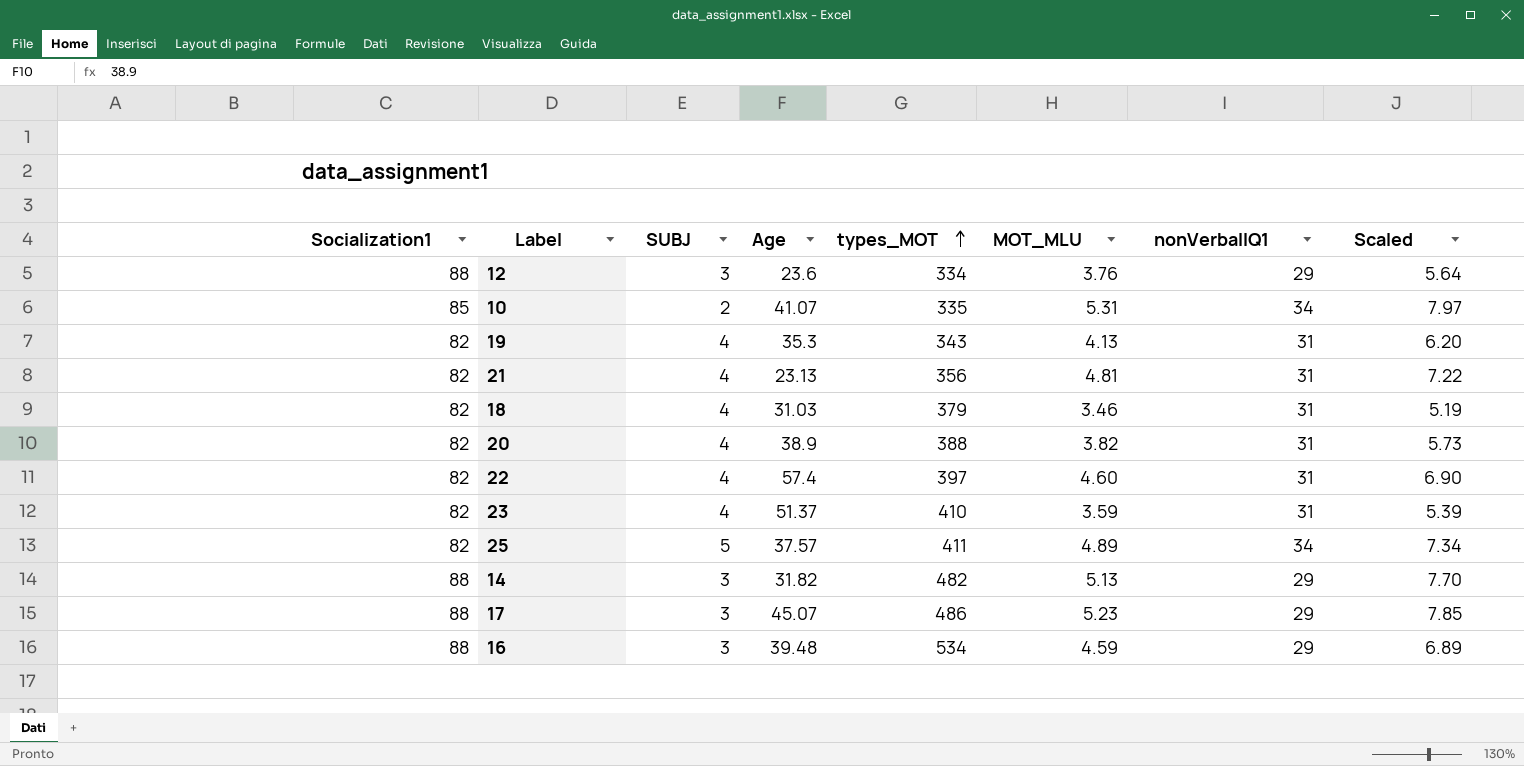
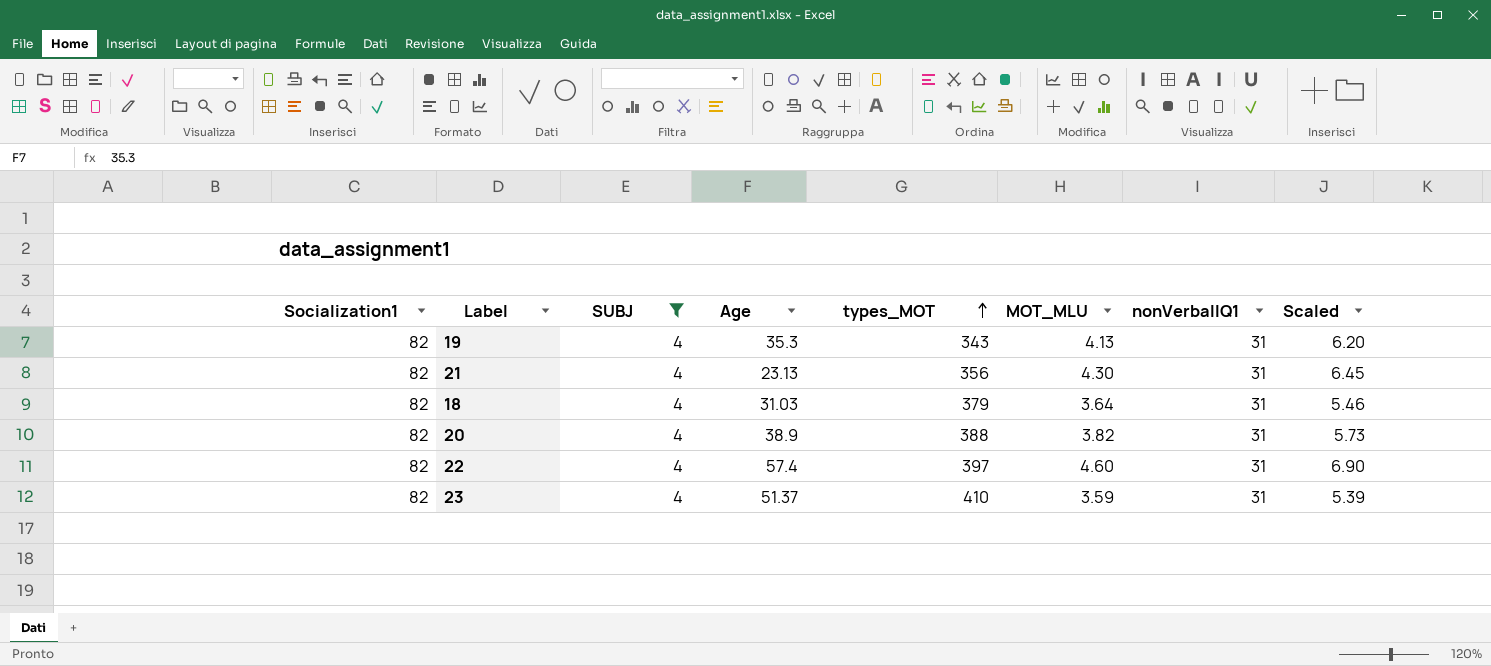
filter: none -> SUBJ = 4
21 | MOT_MLU: 4.81 -> 4.30
21 | Scaled: 7.22 -> 6.45
18 | MOT_MLU: 3.46 -> 3.64
18 | Scaled: 5.19 -> 5.46

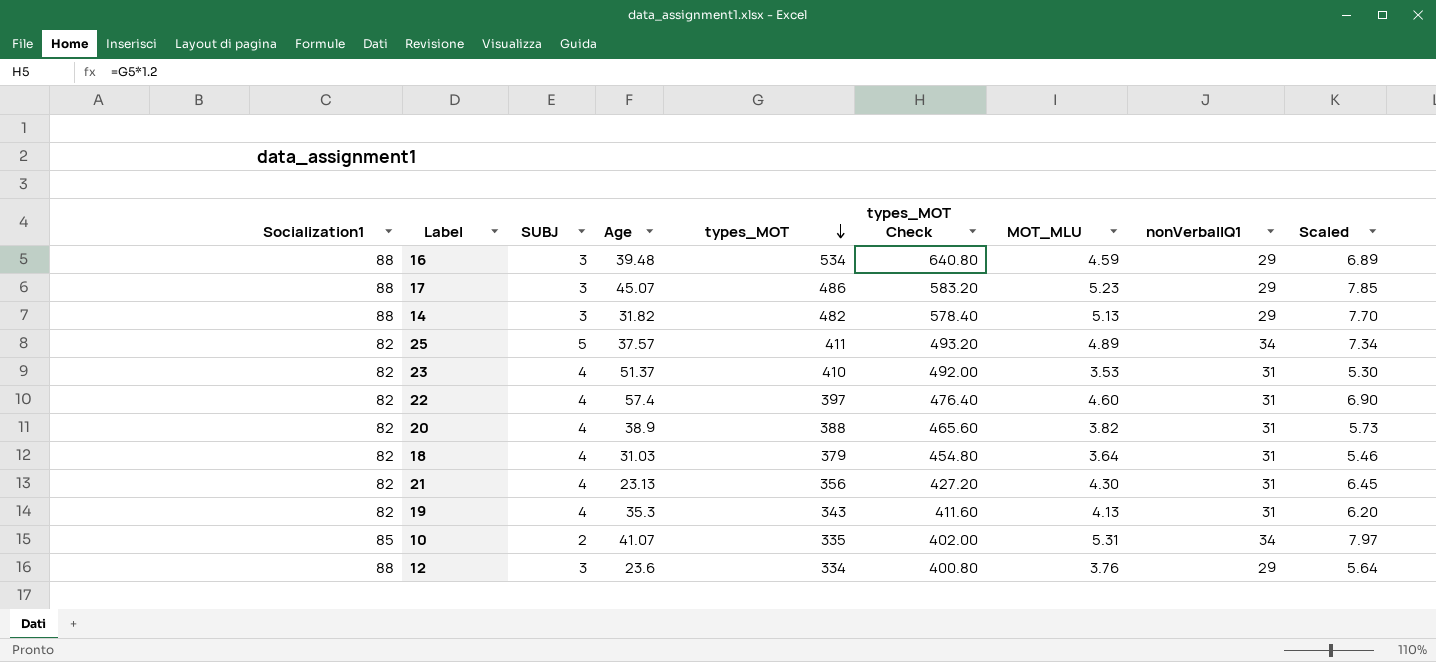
filter: SUBJ = 4 -> none
row order: types_MOT ascending -> types_MOT descending
column types_MOT Check | formula: none -> [types_MOT] * 1.2
23 | MOT_MLU: 3.59 -> 3.53
23 | Scaled: 5.39 -> 5.30

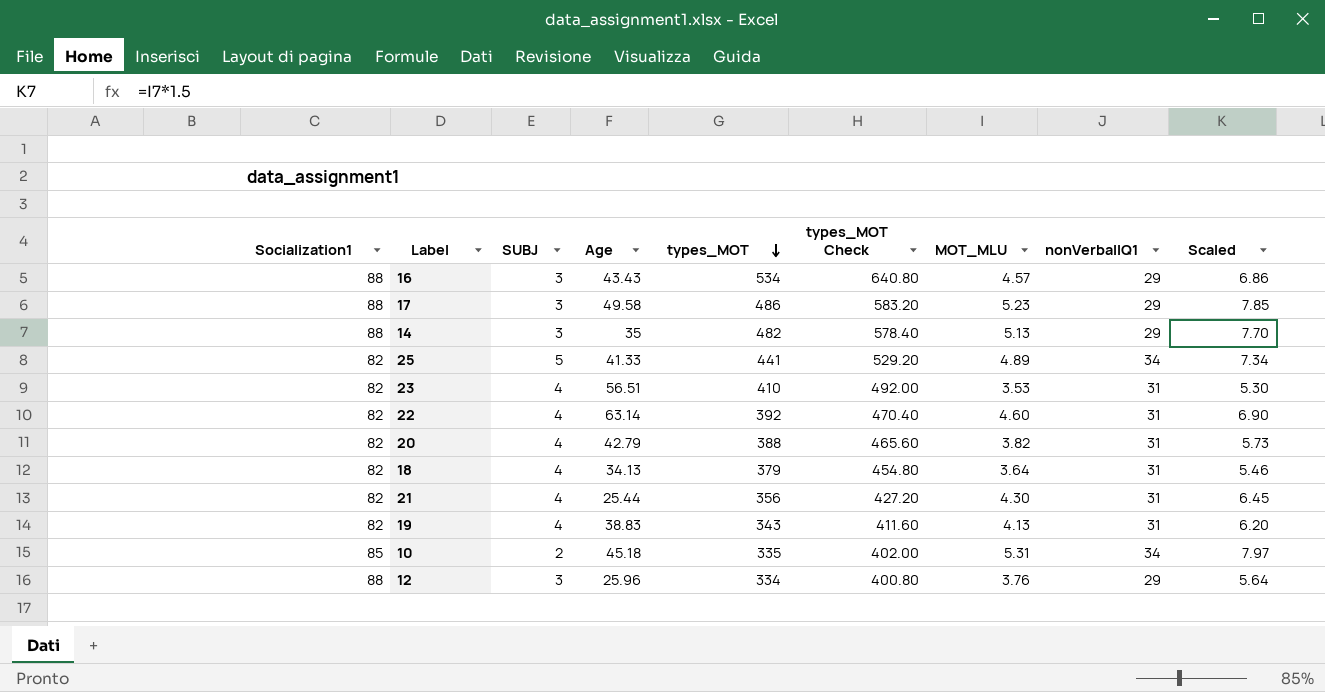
16 | Age: 39.48 -> 43.43
16 | MOT_MLU: 4.59 -> 4.57
16 | Scaled: 6.89 -> 6.86
17 | Age: 45.07 -> 49.58
14 | Age: 31.82 -> 35
25 | Age: 37.57 -> 41.33
25 | types_MOT: 411 -> 441
25 | types_MOT Check: 493.20 -> 529.20
23 | Age: 51.37 -> 56.51
22 | Age: 57.4 -> 63.14
22 | types_MOT: 397 -> 392
22 | types_MOT Check: 476.40 -> 470.40
20 | Age: 38.9 -> 42.79
18 | Age: 31.03 -> 34.13
21 | Age: 23.13 -> 25.44
19 | Age: 35.3 -> 38.83
10 | Age: 41.07 -> 45.18
12 | Age: 23.6 -> 25.96

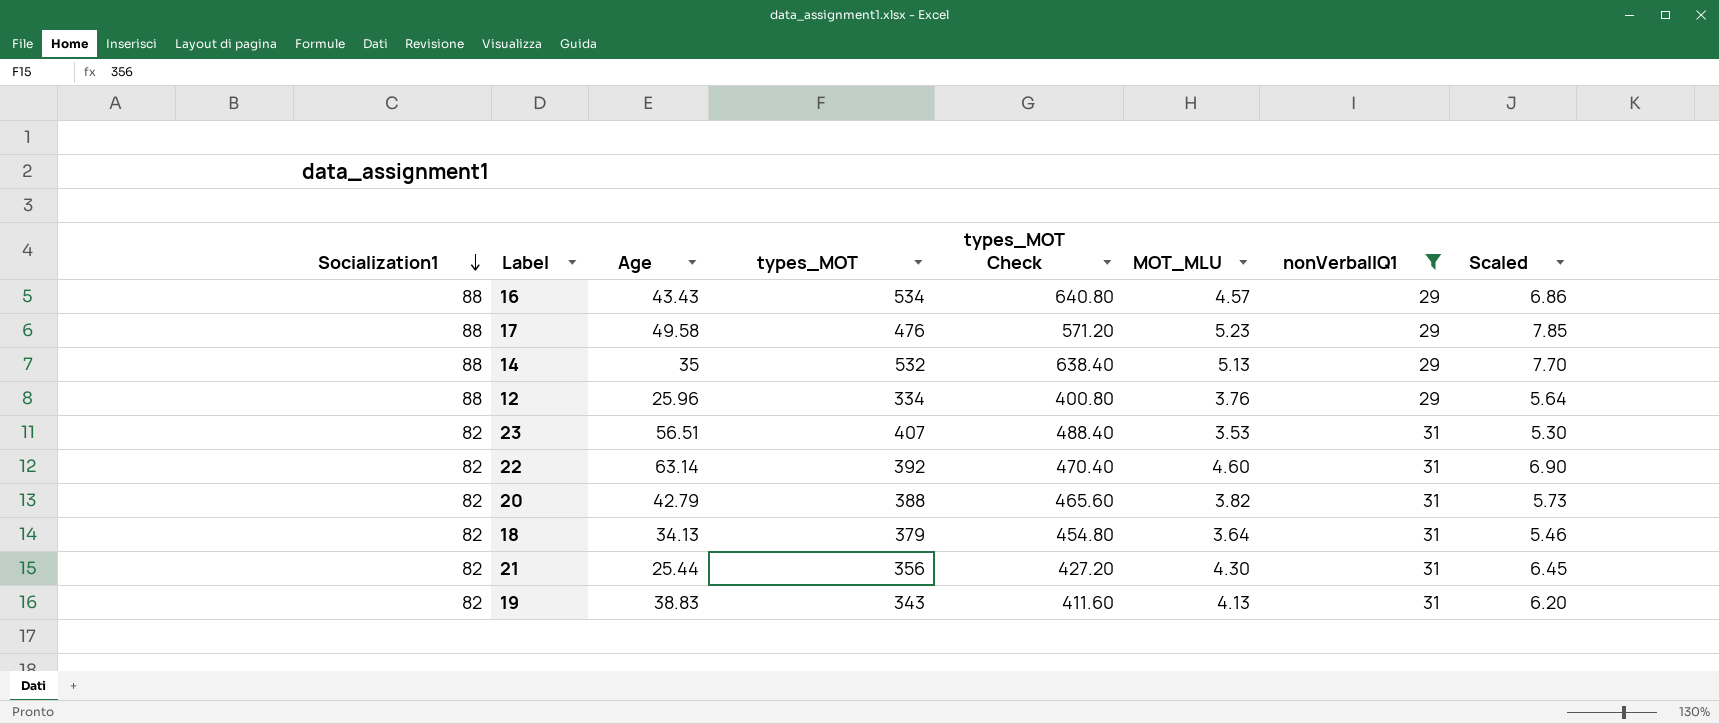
filter: none -> nonVerbalIQ1 != 34
row order: types_MOT descending -> Socialization1 descending
column SUBJ | position: 3 -> none
17 | types_MOT: 486 -> 476
17 | types_MOT Check: 583.20 -> 571.20
14 | types_MOT: 482 -> 532
14 | types_MOT Check: 578.40 -> 638.40
23 | types_MOT: 410 -> 407
23 | types_MOT Check: 492.00 -> 488.40

